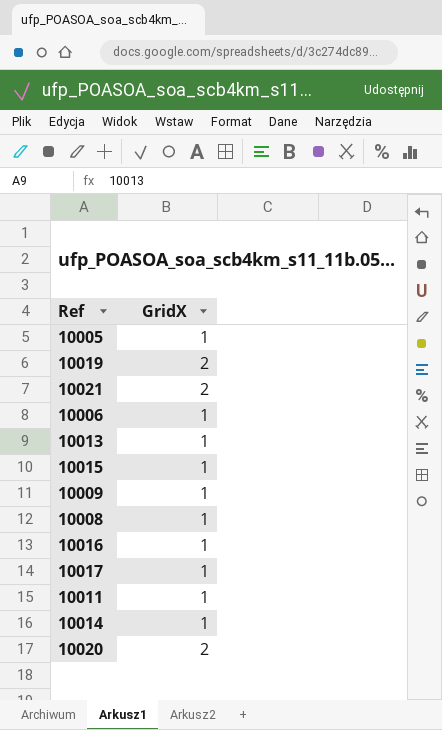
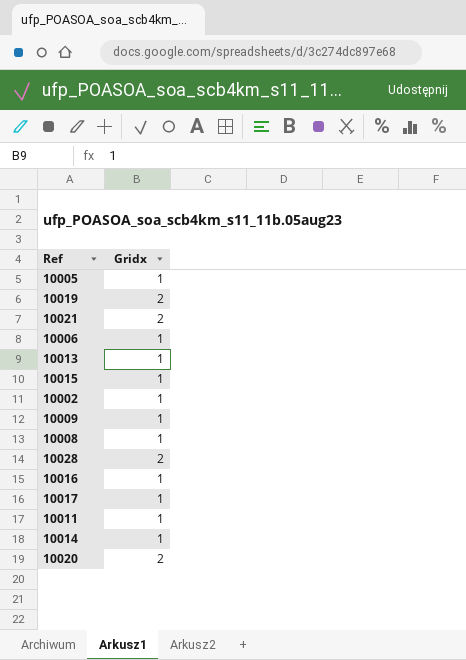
column name: GridX -> Gridx
row 10002: none -> 1
row 10028: none -> 2

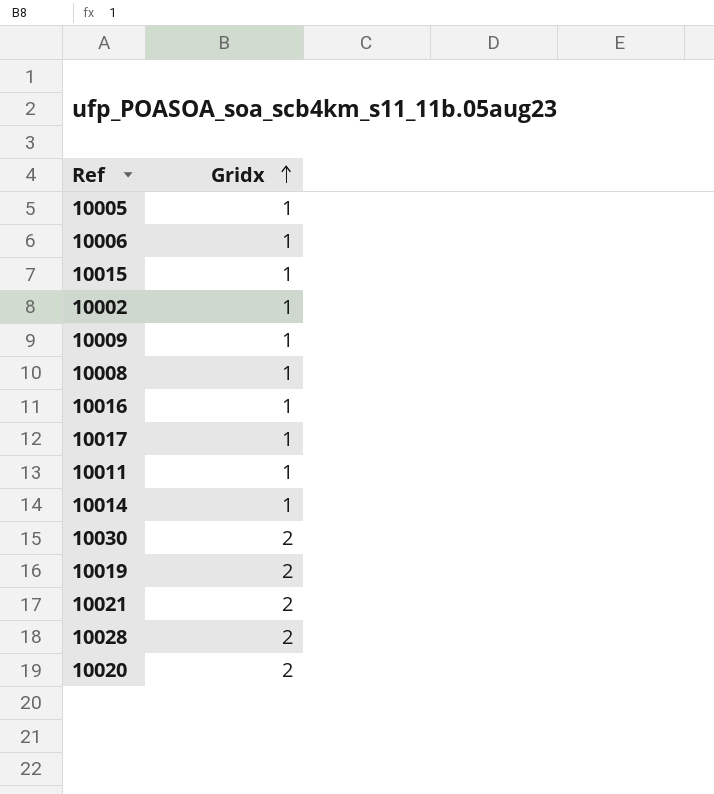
row order: none -> Gridx ascending
row 10013: 1 -> none
row 10030: none -> 2

